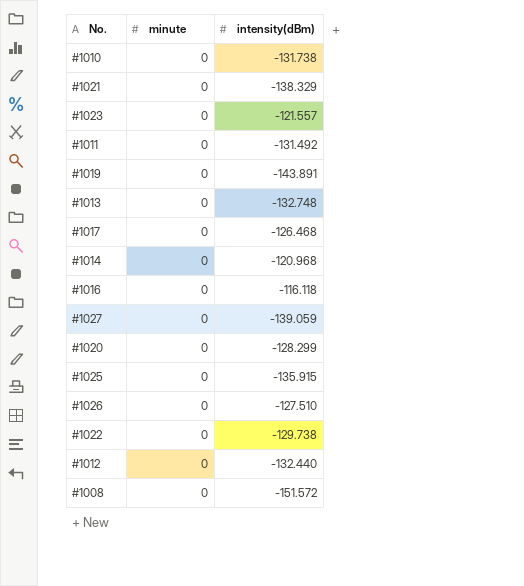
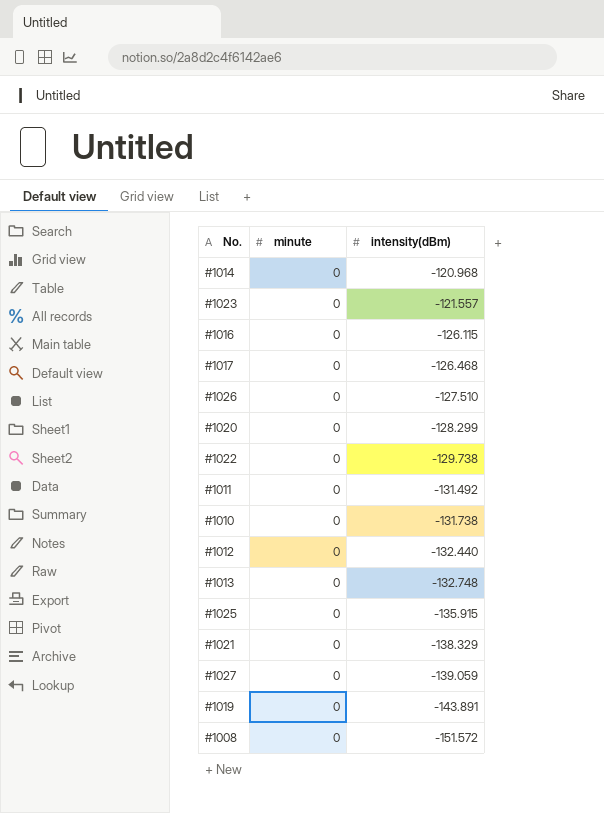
row order: none -> intensity(dBm) descending
#1016 | intensity(dBm): -116.118 -> -126.115

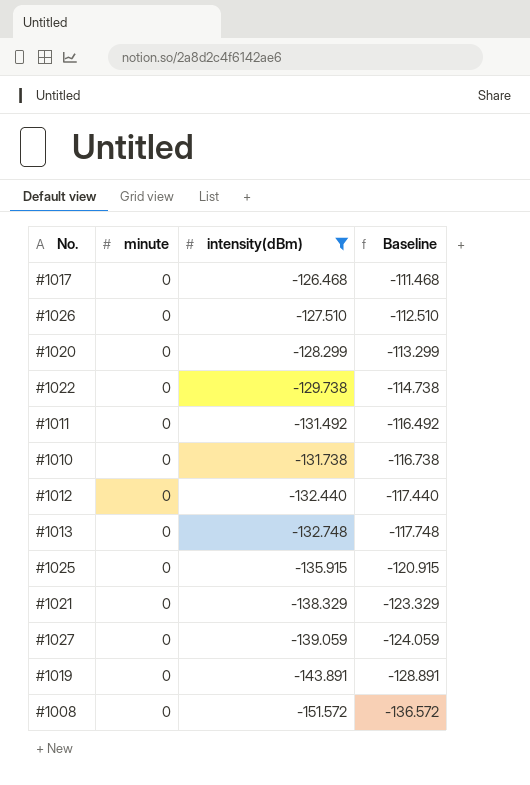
filter: none -> intensity(dBm) <= -126.468
column Baseline | formula: none -> [intensity(dBm)] + 15

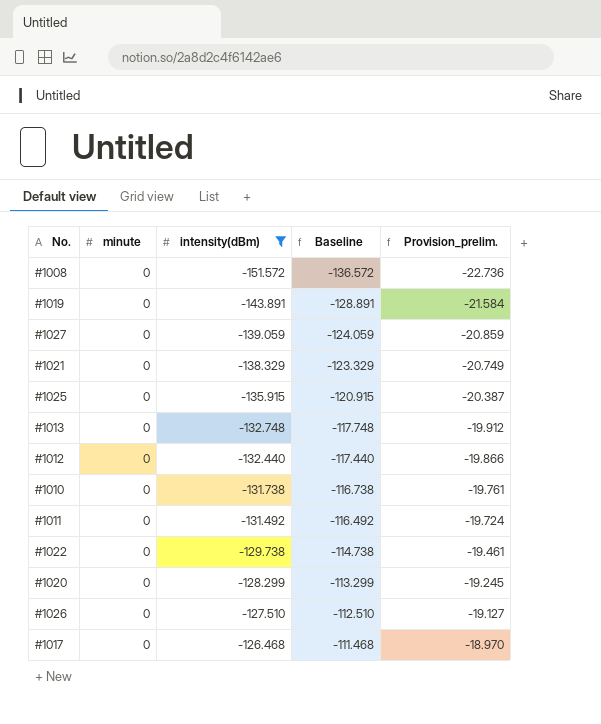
row order: intensity(dBm) descending -> intensity(dBm) ascending
column Provision_prelim. | formula: none -> [intensity(dBm)] * 0.15

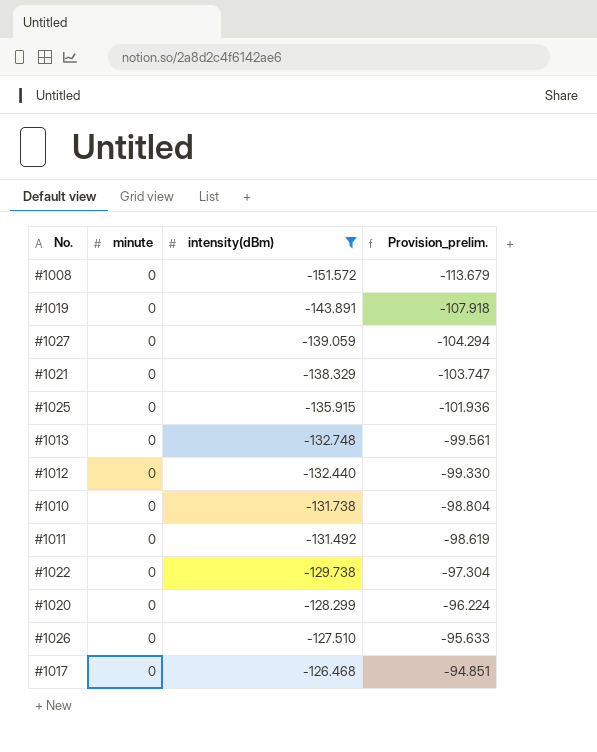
column Baseline | formula: [intensity(dBm)] + 15 -> none
column Provision_prelim. | formula: [intensity(dBm)] * 0.15 -> [intensity(dBm)] * 0.75

